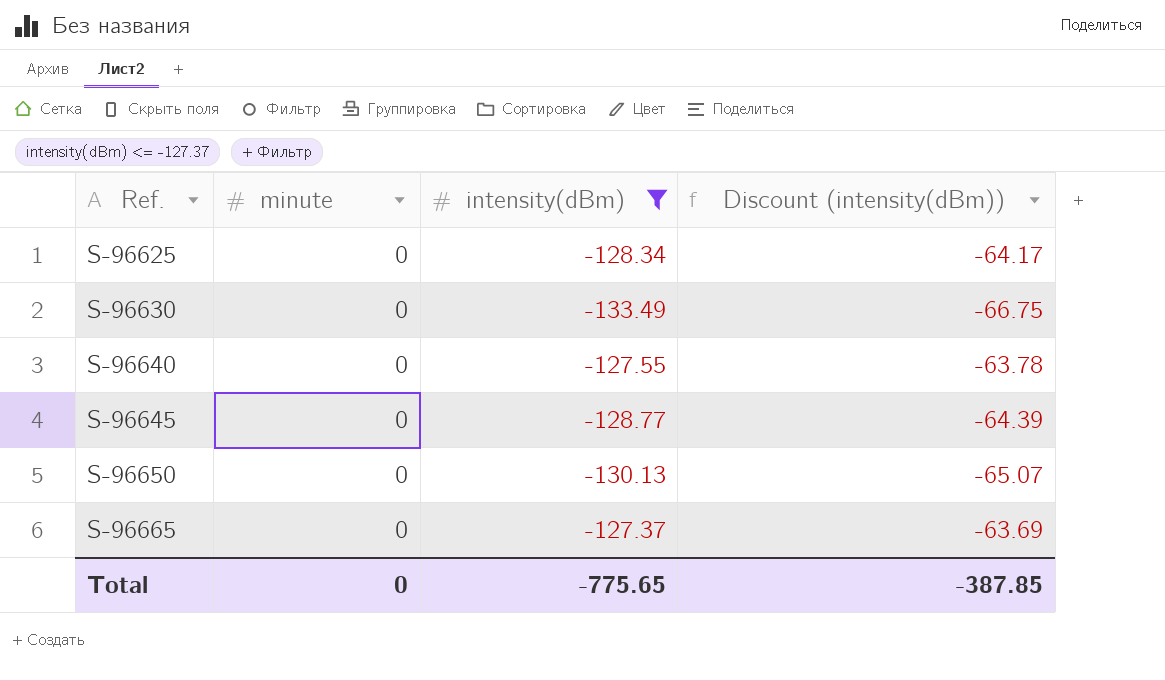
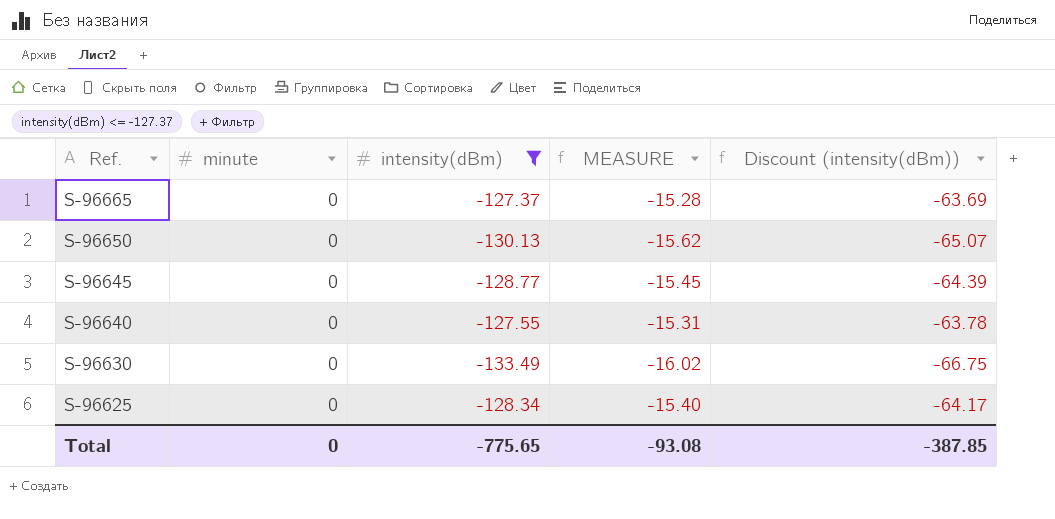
row order: Ref. ascending -> Ref. descending
column MEASURE | formula: none -> [intensity(dBm)] * 0.12

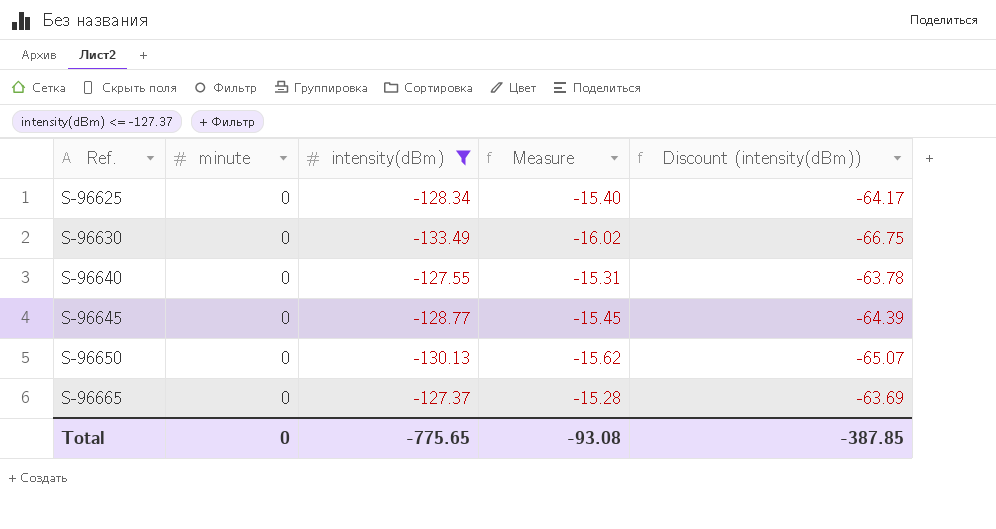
row order: Ref. descending -> Ref. ascending
column name: MEASURE -> Measure

